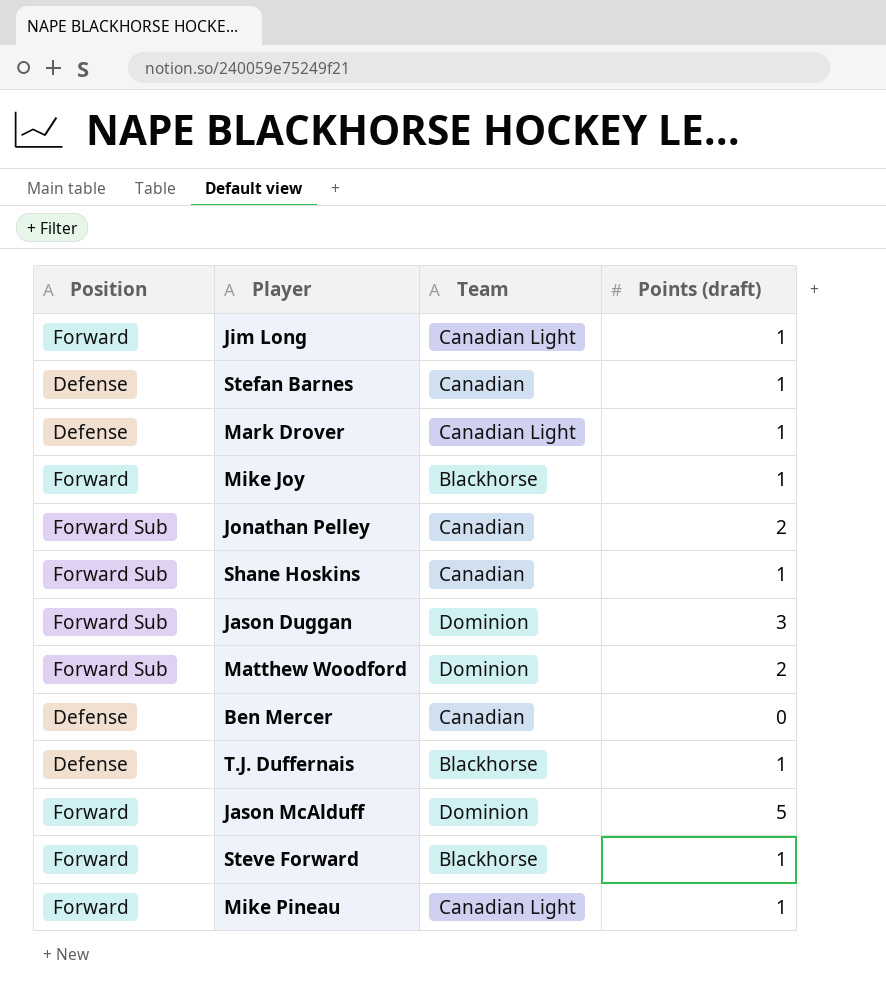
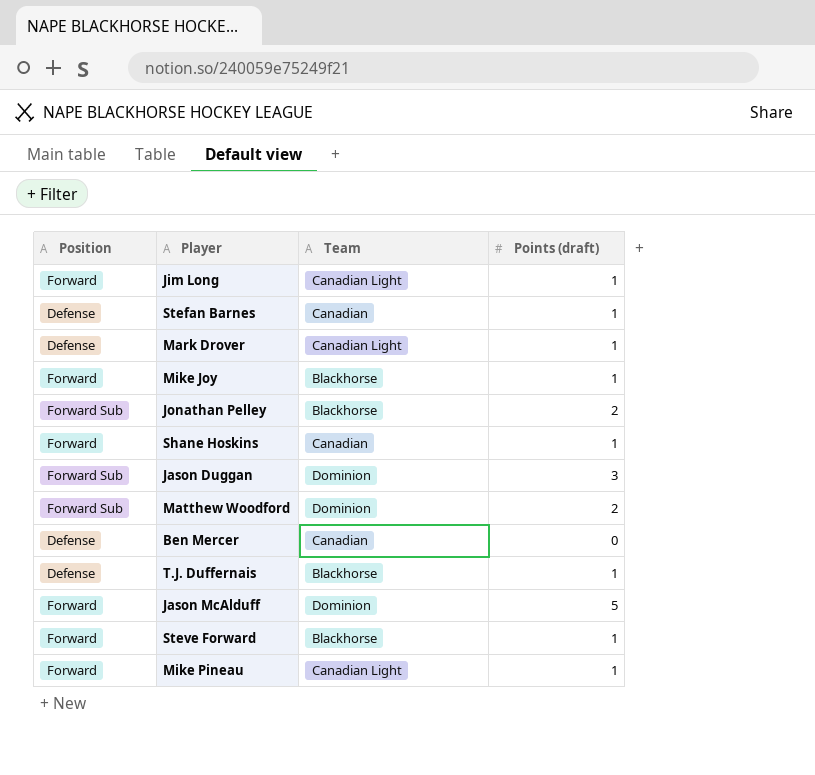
Jonathan Pelley | Team: Canadian -> Blackhorse
Shane Hoskins | Position: Forward Sub -> Forward

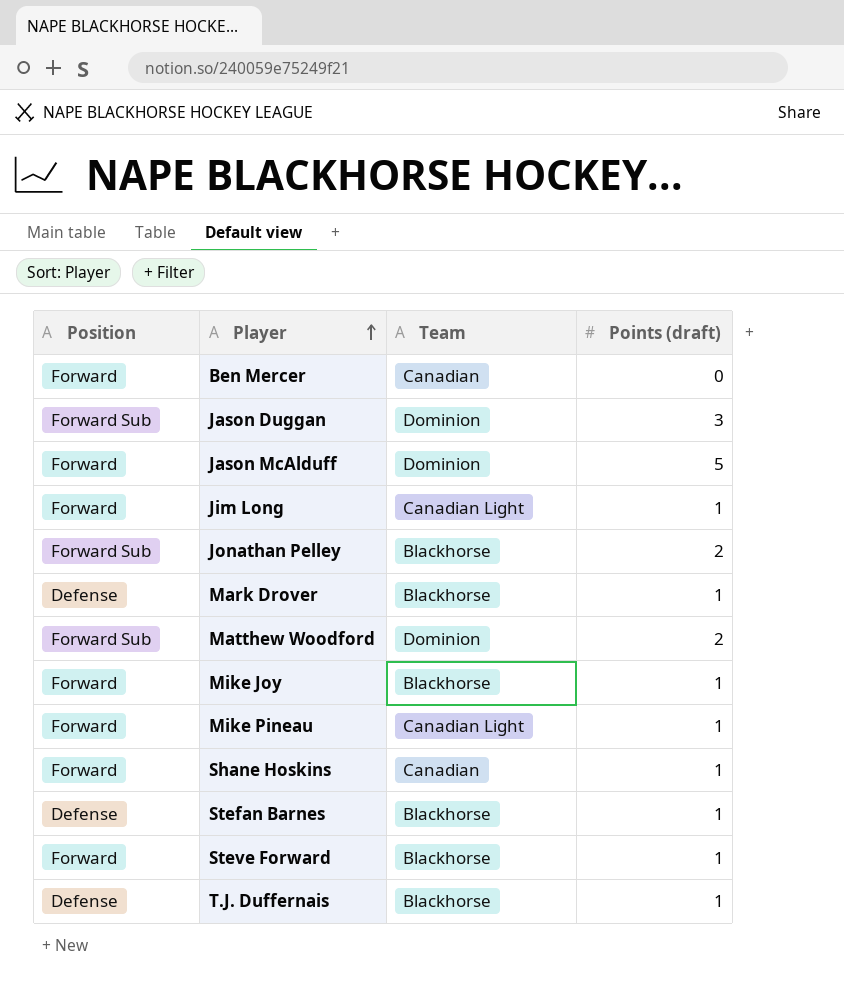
row order: none -> Player ascending
Ben Mercer | Position: Defense -> Forward
Mark Drover | Team: Canadian Light -> Blackhorse
Stefan Barnes | Team: Canadian -> Blackhorse

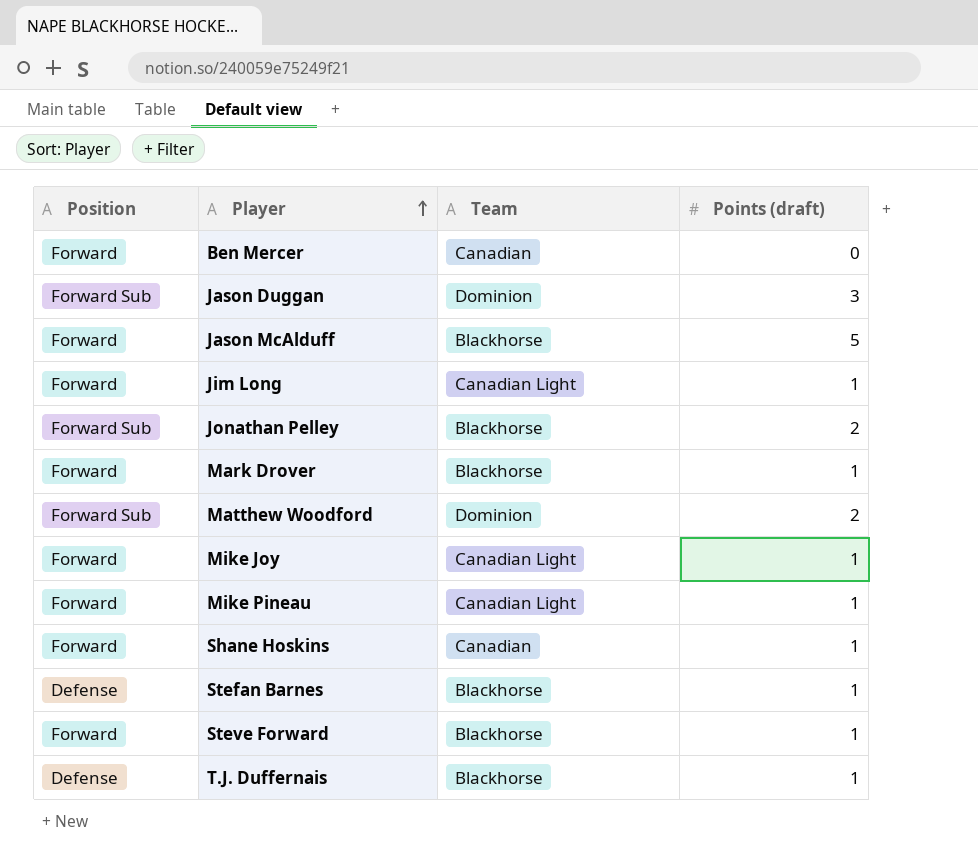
Jason McAlduff | Team: Dominion -> Blackhorse
Mark Drover | Position: Defense -> Forward
Mike Joy | Team: Blackhorse -> Canadian Light

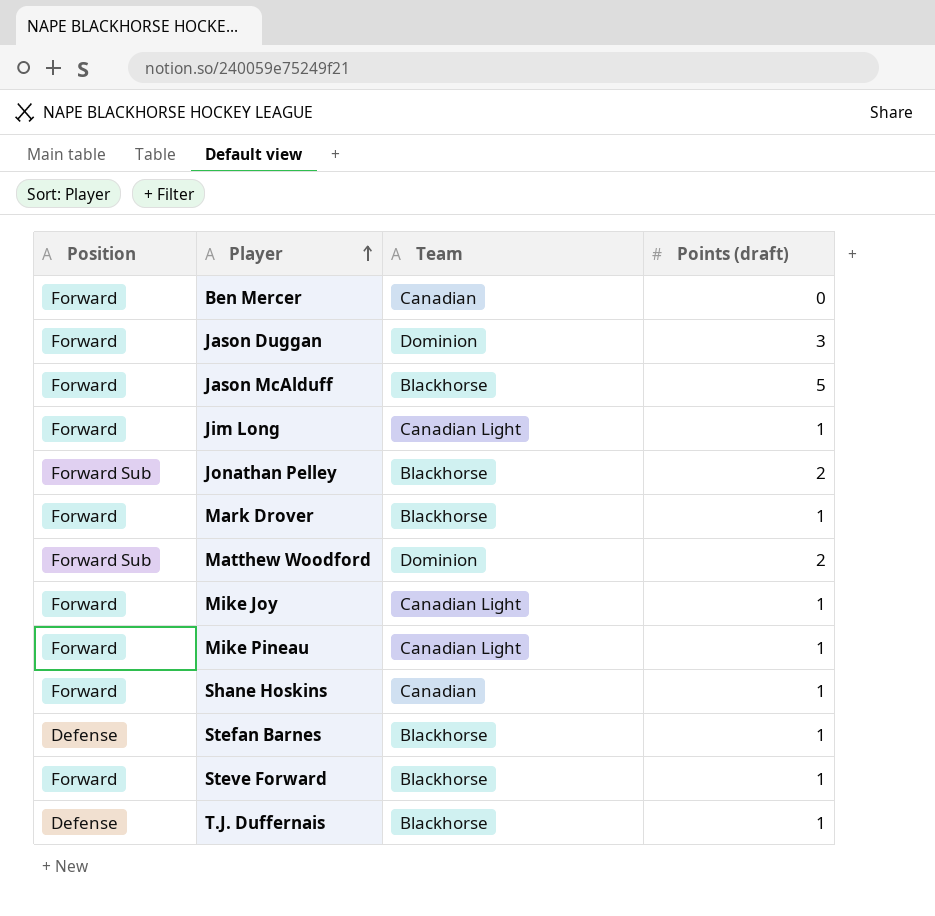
Jason Duggan | Position: Forward Sub -> Forward

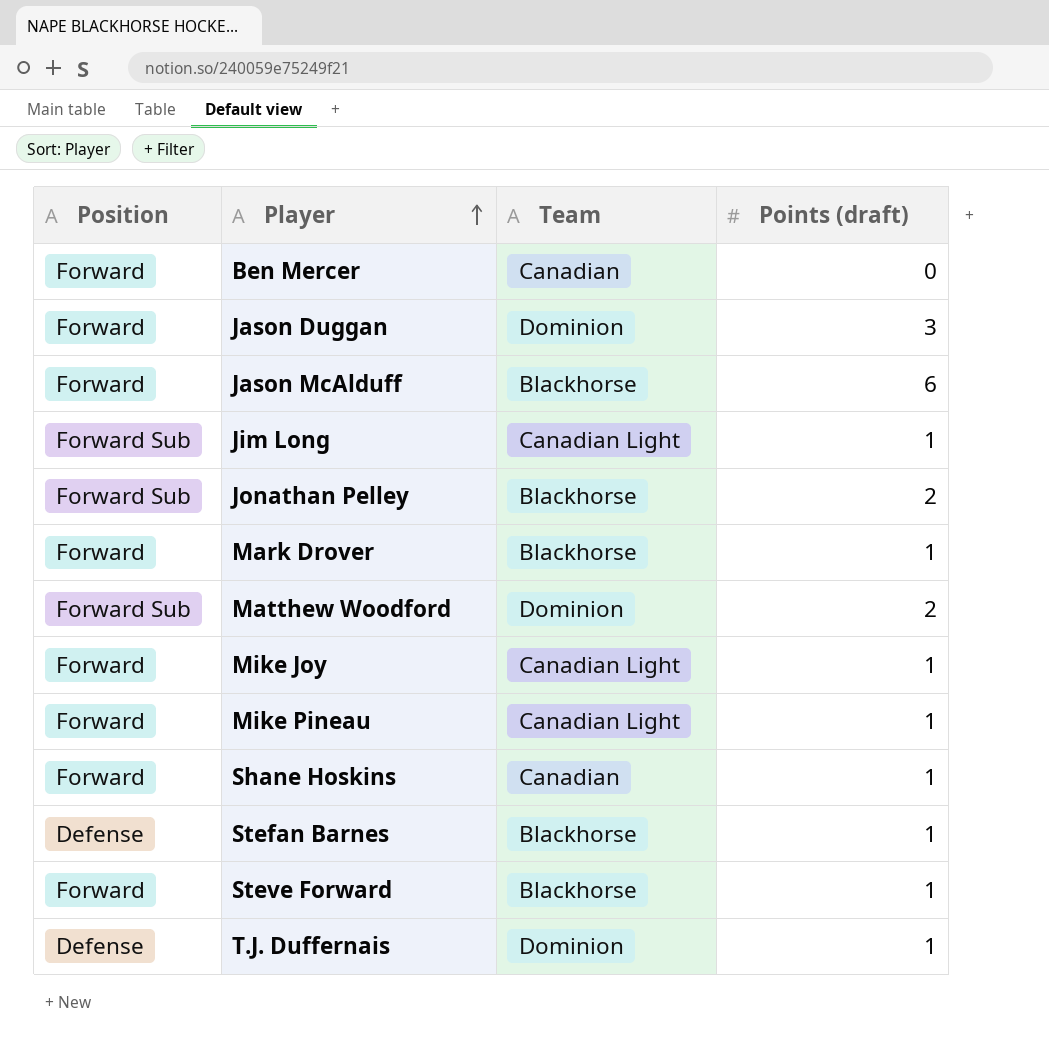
Jason McAlduff | Points (draft): 5 -> 6
Jim Long | Position: Forward -> Forward Sub
T.J. Duffernais | Team: Blackhorse -> Dominion

